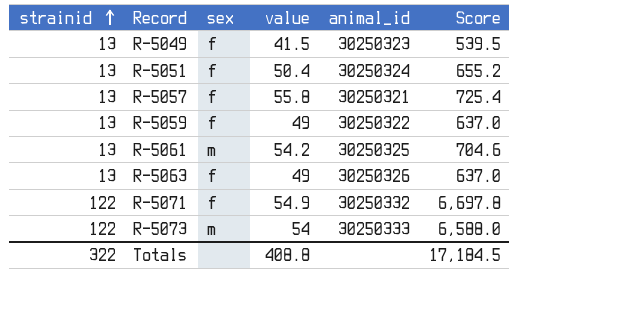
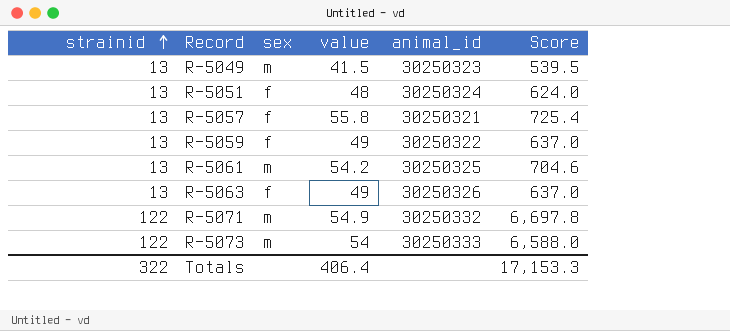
R-5049 | sex: f -> m
R-5051 | value: 50.4 -> 48
R-5051 | Score: 655.2 -> 624.0
R-5071 | sex: f -> m
Totals | value: 408.8 -> 406.4
Totals | Score: 17,184.5 -> 17,153.3

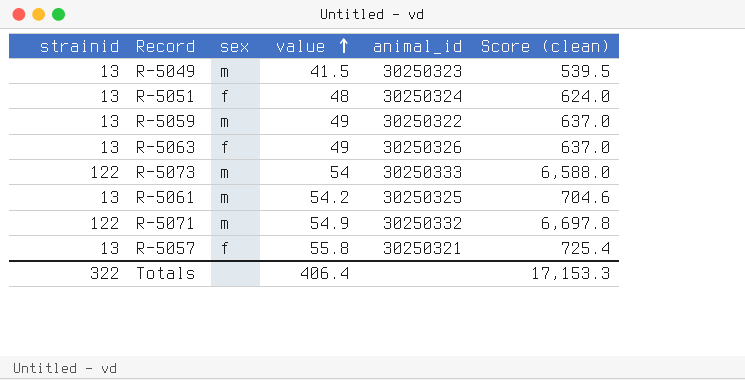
row order: strainid ascending -> value ascending
column name: Score -> Score (clean)
R-5059 | sex: f -> m

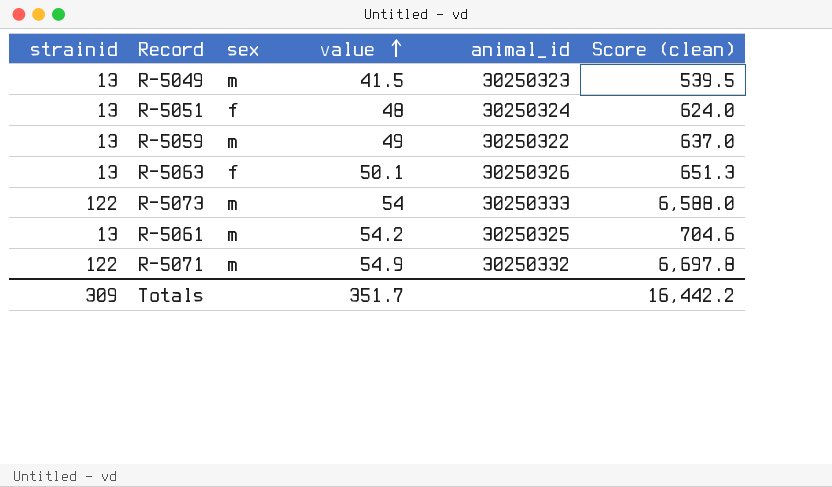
row R-5057: 13 | f | 55.8 | 30250321 | 725.4 -> none
R-5063 | value: 49 -> 50.1
R-5063 | Score (clean): 637.0 -> 651.3
Totals | strainid: 322 -> 309
Totals | value: 406.4 -> 351.7
Totals | Score (clean): 17,153.3 -> 16,442.2

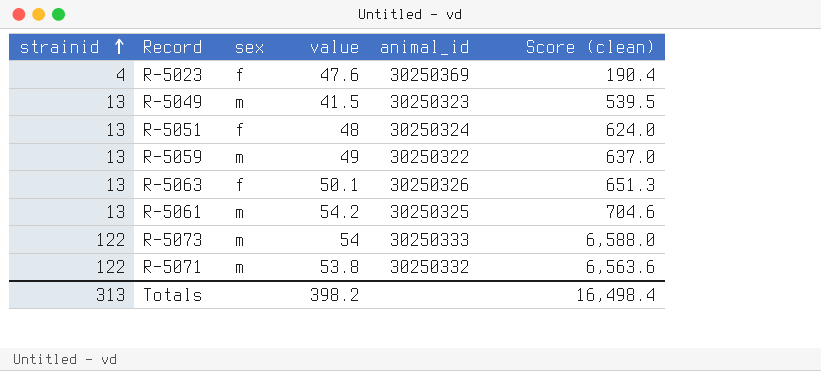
row order: value ascending -> strainid ascending
row R-5023: none -> 4 | f | 47.6 | 30250369 | 190.4
R-5071 | value: 54.9 -> 53.8
R-5071 | Score (clean): 6,697.8 -> 6,563.6
Totals | strainid: 309 -> 313
Totals | value: 351.7 -> 398.2
Totals | Score (clean): 16,442.2 -> 16,498.4

